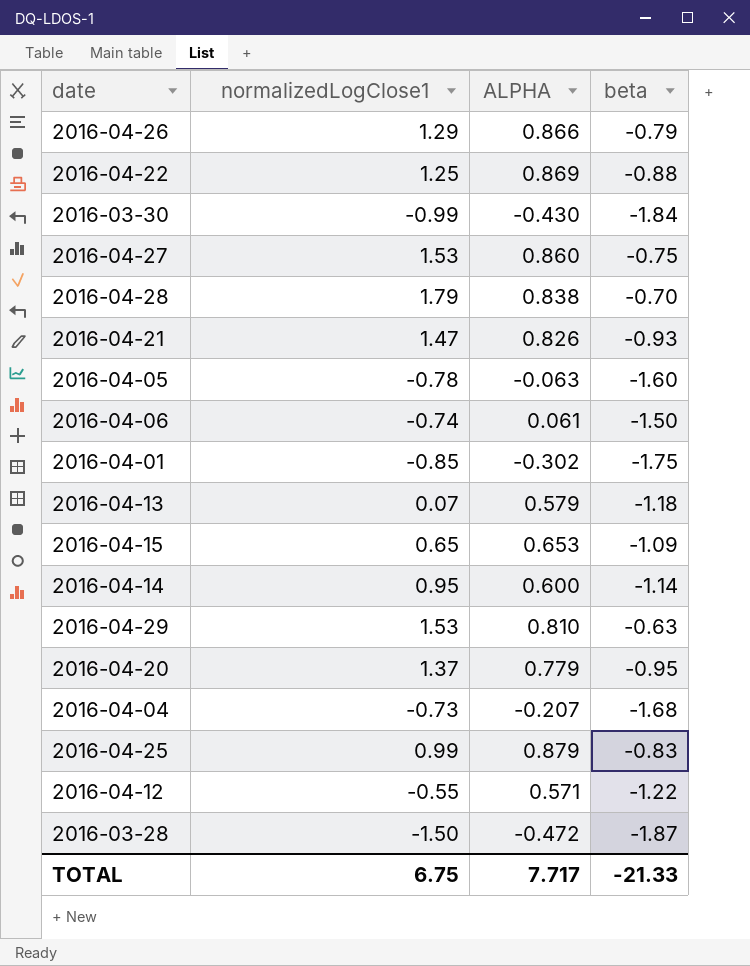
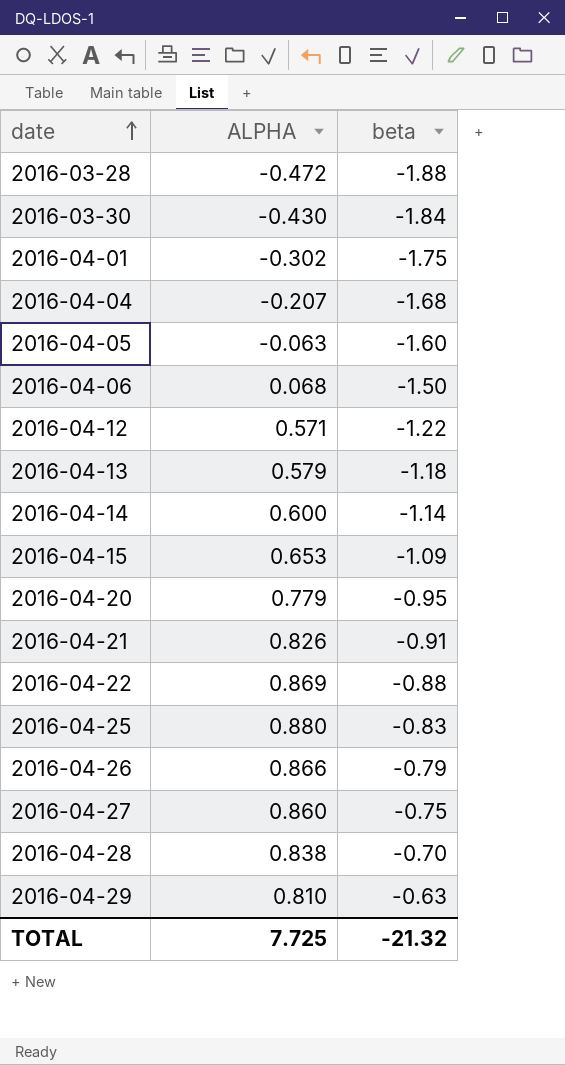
row order: none -> date ascending
column normalizedLogClose1 | position: 2 -> none
2016-03-28 | beta: -1.87 -> -1.88
2016-04-06 | ALPHA: 0.061 -> 0.068
2016-04-21 | beta: -0.93 -> -0.91
2016-04-25 | ALPHA: 0.879 -> 0.880
TOTAL | ALPHA: 7.717 -> 7.725
TOTAL | beta: -21.33 -> -21.32

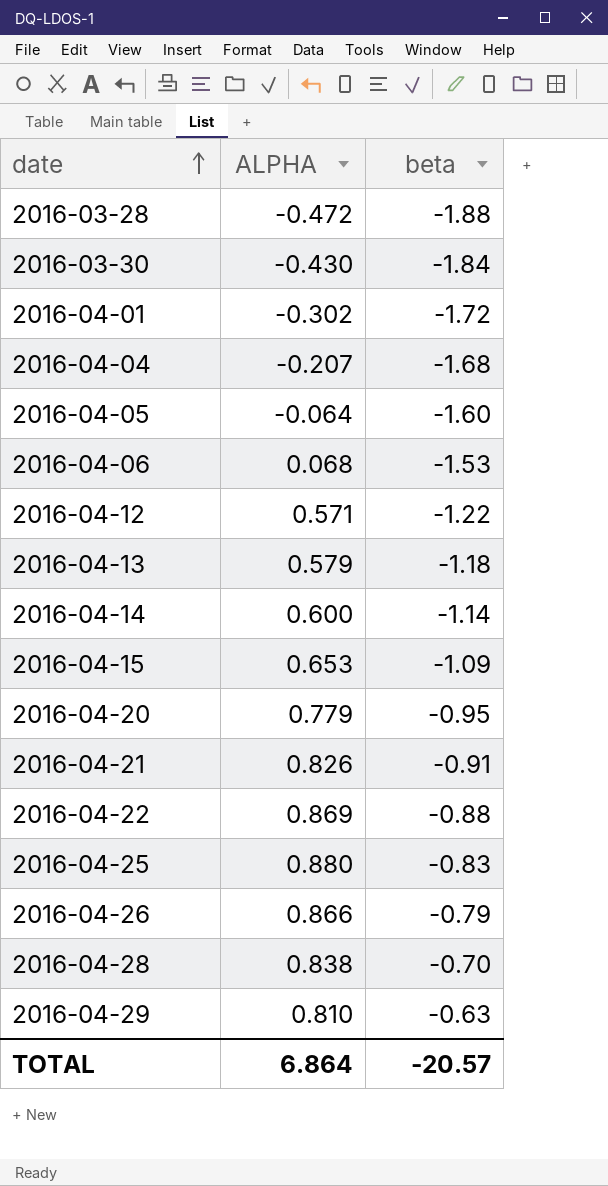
row 2016-04-27: 0.860 | -0.75 -> none
2016-04-01 | beta: -1.75 -> -1.72
2016-04-05 | ALPHA: -0.063 -> -0.064
2016-04-06 | beta: -1.50 -> -1.53
TOTAL | ALPHA: 7.725 -> 6.864
TOTAL | beta: -21.32 -> -20.57

